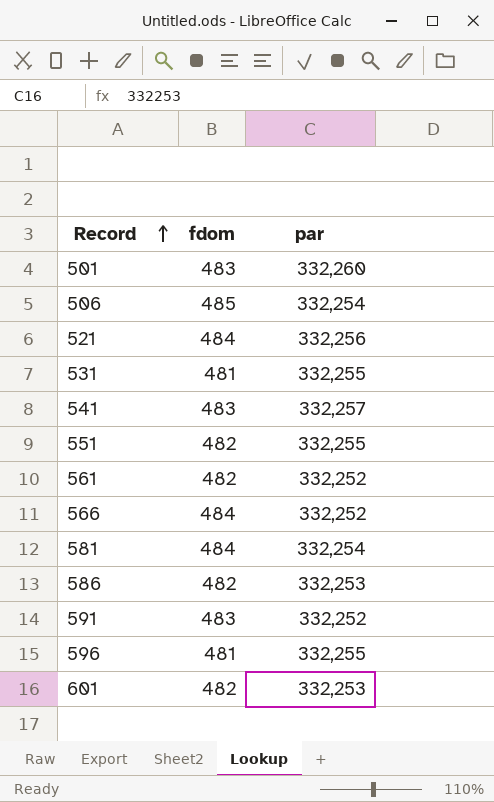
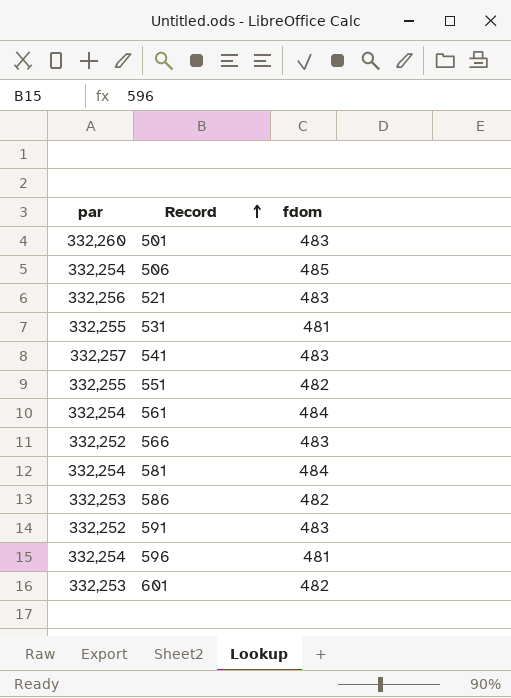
column par | position: 3 -> 1
521 | fdom: 484 -> 483
561 | par: 332,252 -> 332,254
561 | fdom: 482 -> 484
566 | fdom: 484 -> 483
596 | par: 332,255 -> 332,254

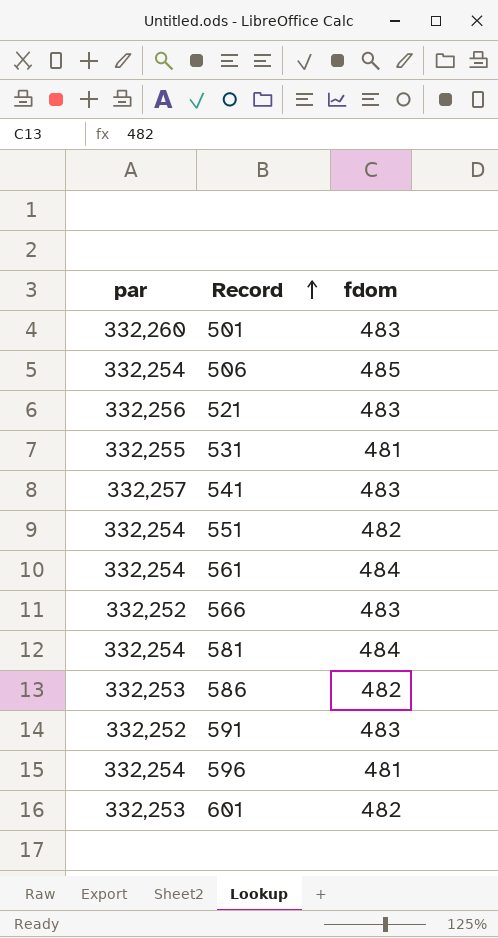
551 | par: 332,255 -> 332,254

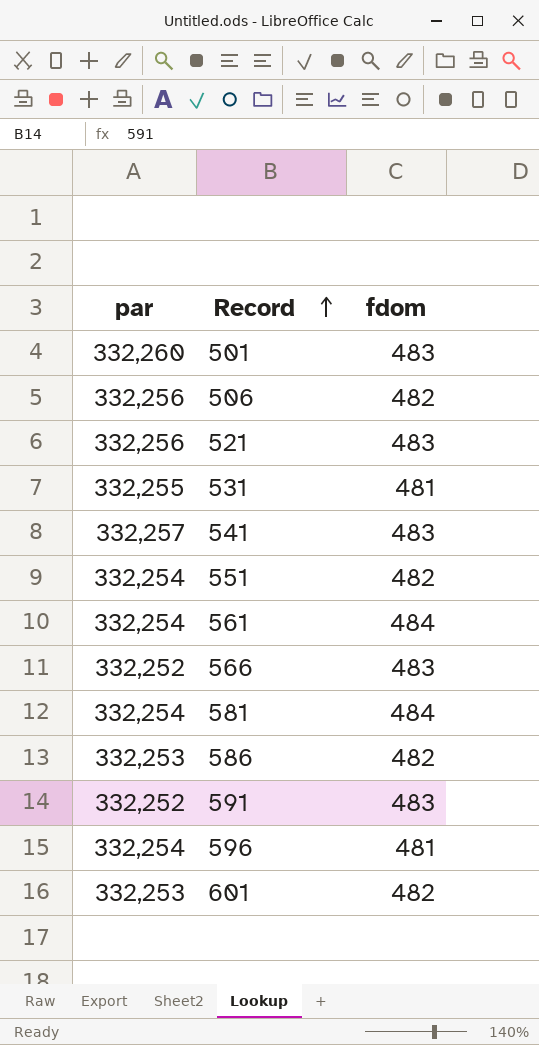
506 | par: 332,254 -> 332,256
506 | fdom: 485 -> 482

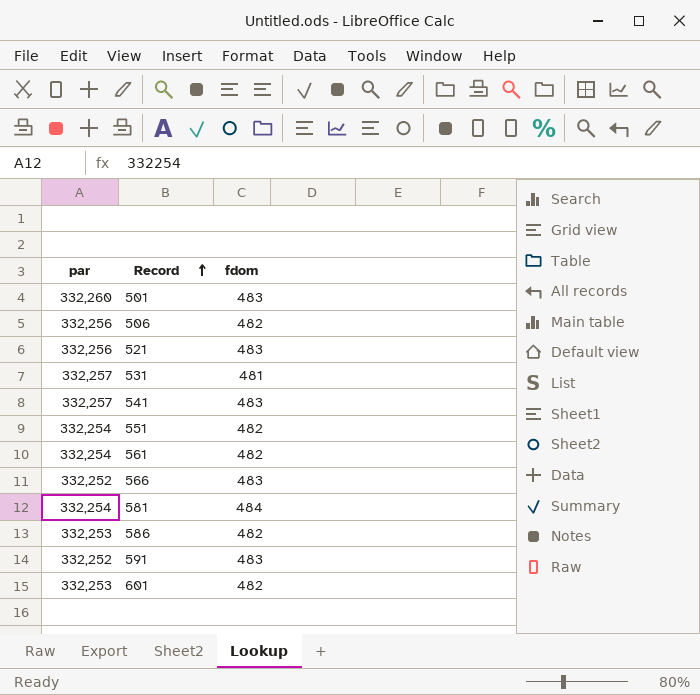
row 596: 332,254 | 481 -> none
531 | par: 332,255 -> 332,257
561 | fdom: 484 -> 482

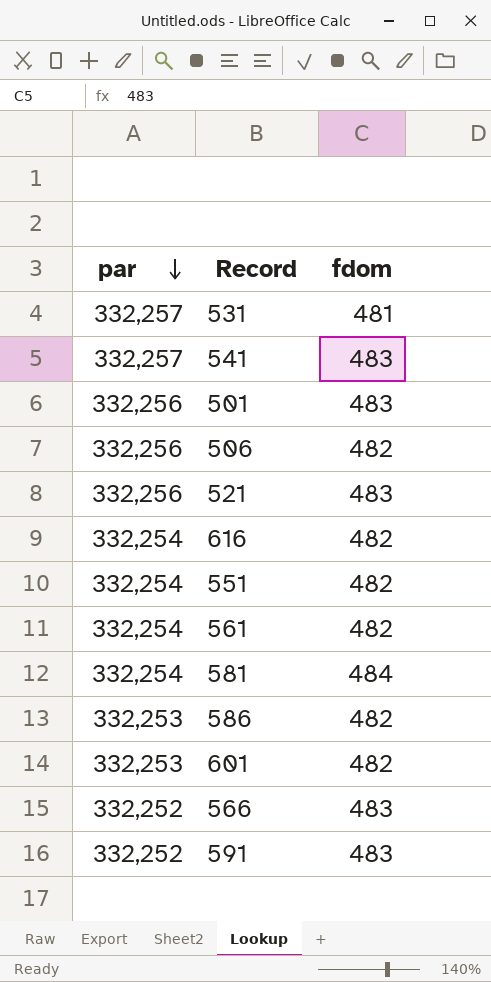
row order: Record ascending -> par descending
501 | par: 332,260 -> 332,256
row 616: none -> 332,254 | 482

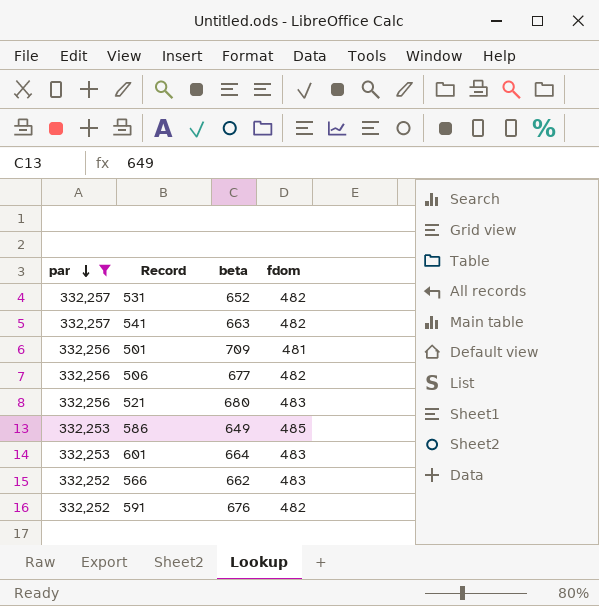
filter: none -> par != 332,254
column beta | position: none -> 3
531 | fdom: 481 -> 482
541 | fdom: 483 -> 482
501 | fdom: 483 -> 481
586 | fdom: 482 -> 485
601 | fdom: 482 -> 483
591 | fdom: 483 -> 482

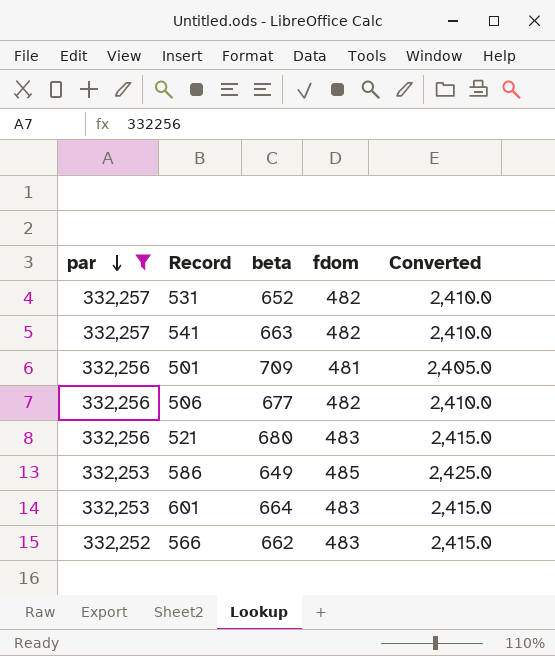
column Converted | formula: none -> [fdom] * 5
row 591: 332,252 | 676 | 482 -> none

